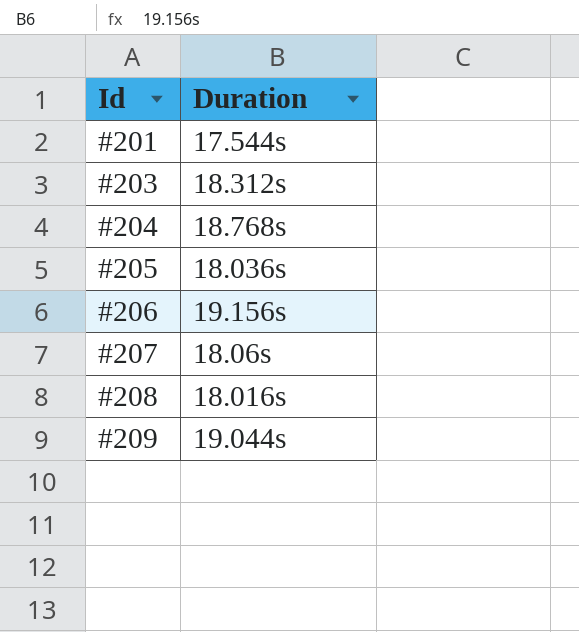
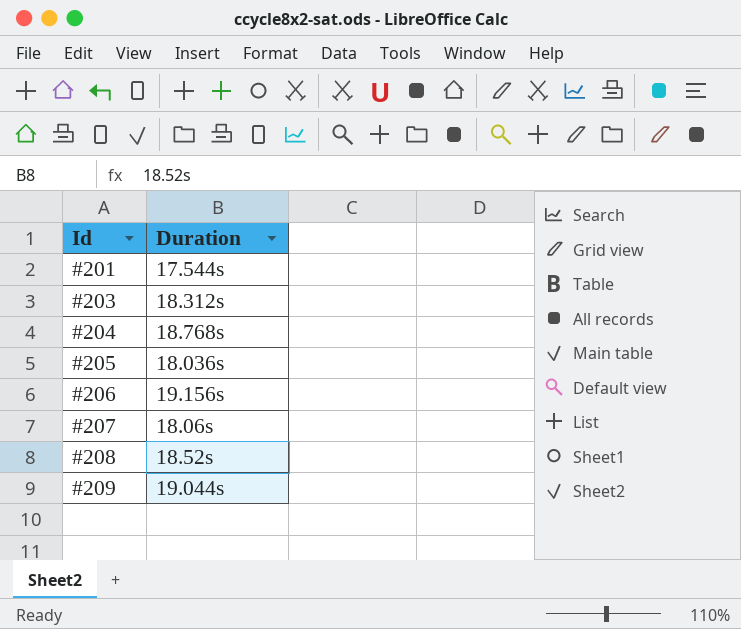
#208 | Duration: 18.016s -> 18.52s

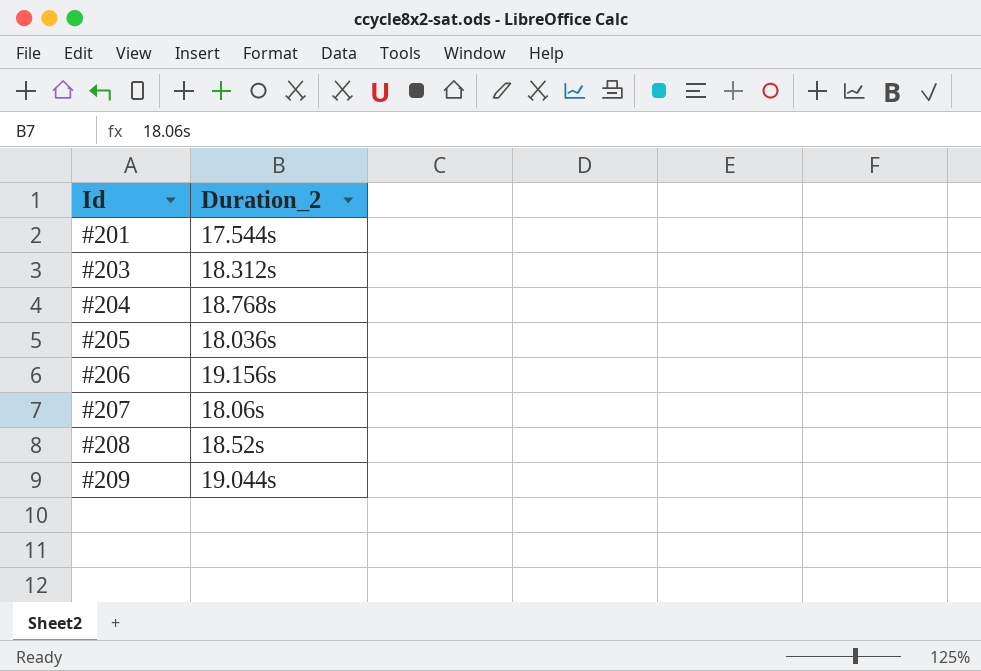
column name: Duration -> Duration_2

